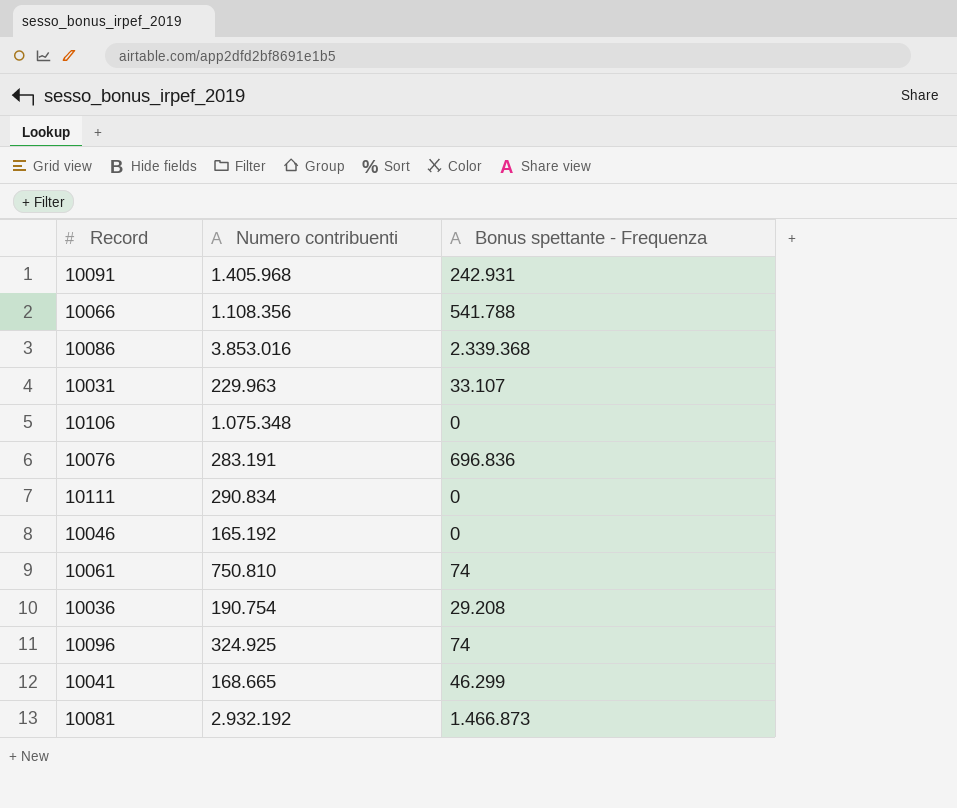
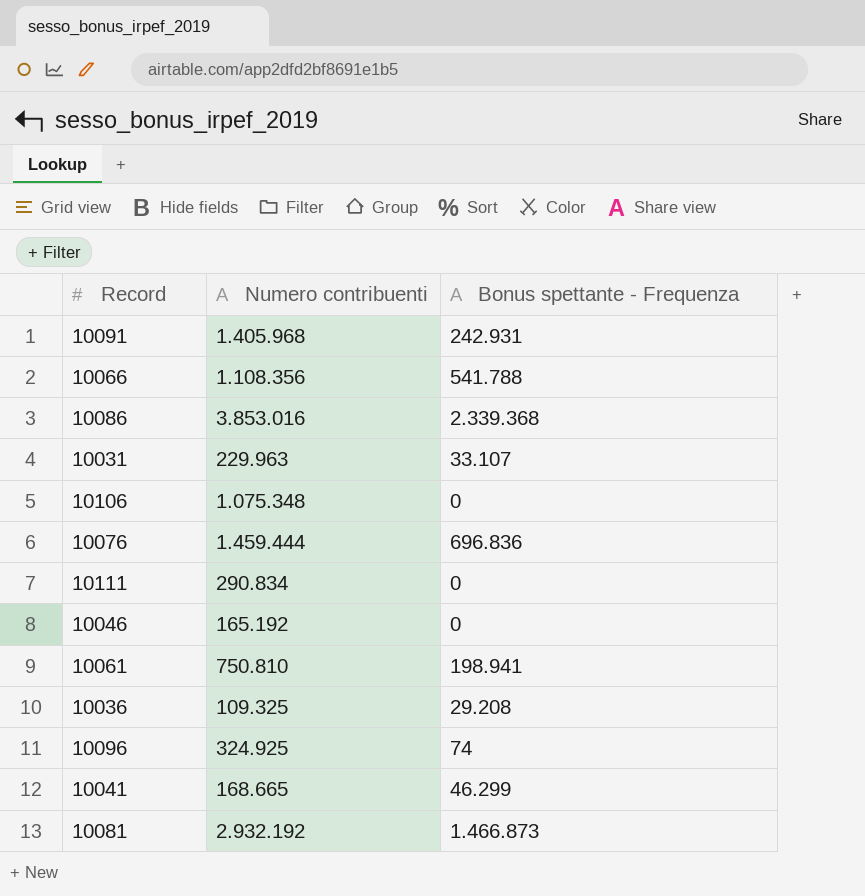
10076 | Numero contribuenti: 283.191 -> 1.459.444
10061 | Bonus spettante - Frequenza: 74 -> 198.941
10036 | Numero contribuenti: 190.754 -> 109.325

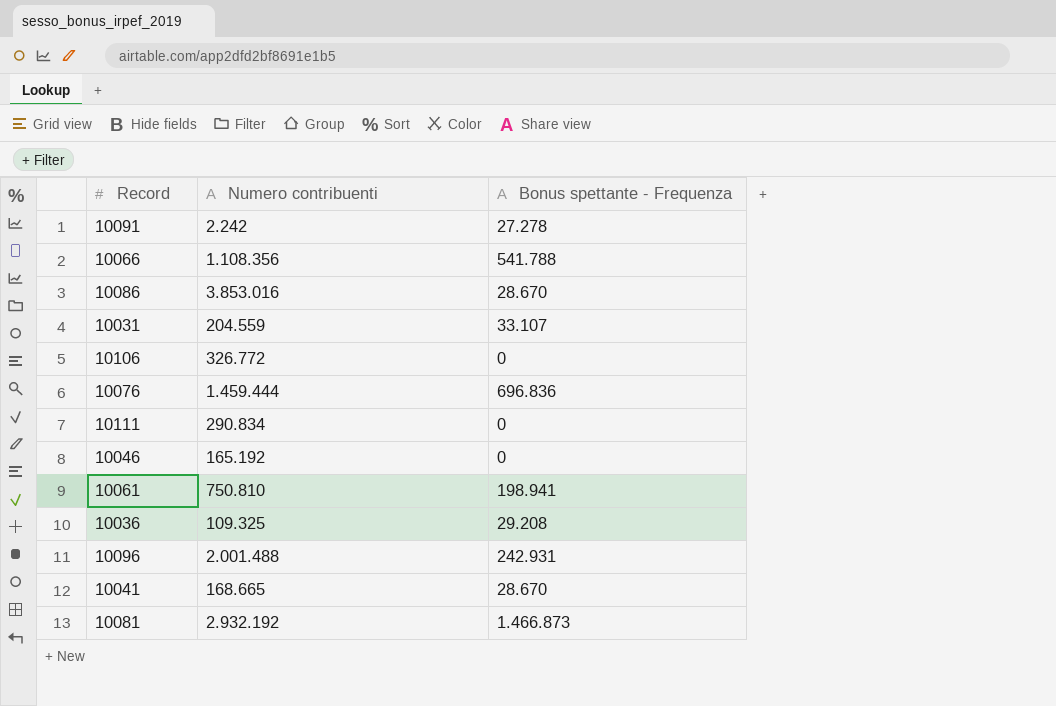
10091 | Numero contribuenti: 1.405.968 -> 2.242
10091 | Bonus spettante - Frequenza: 242.931 -> 27.278
10086 | Bonus spettante - Frequenza: 2.339.368 -> 28.670
10031 | Numero contribuenti: 229.963 -> 204.559
10106 | Numero contribuenti: 1.075.348 -> 326.772
10096 | Numero contribuenti: 324.925 -> 2.001.488
10096 | Bonus spettante - Frequenza: 74 -> 242.931
10041 | Bonus spettante - Frequenza: 46.299 -> 28.670

